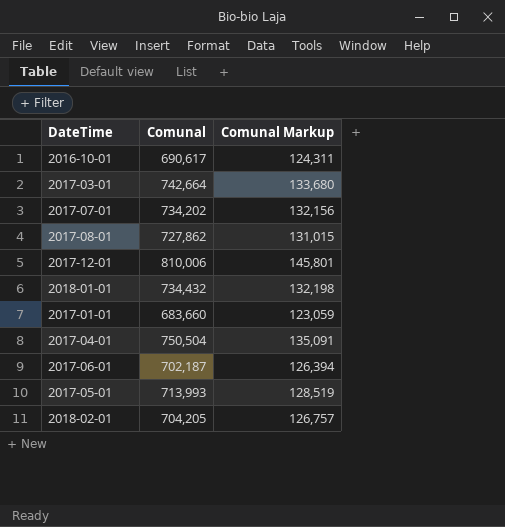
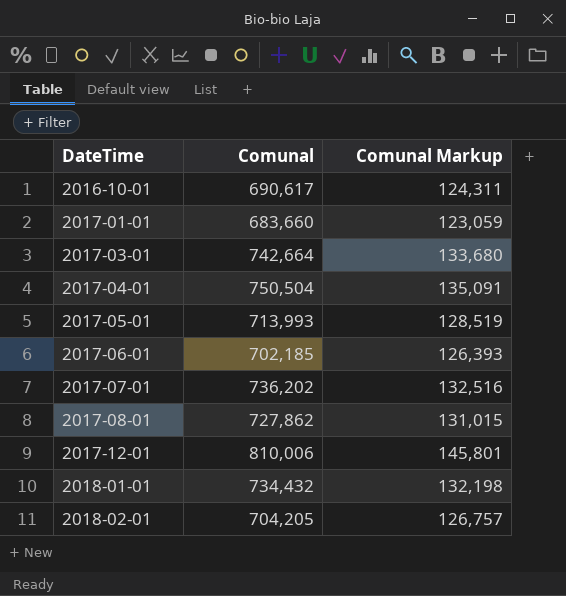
row order: none -> DateTime ascending
2017-06-01 | Comunal: 702,187 -> 702,185
2017-06-01 | Comunal Markup: 126,394 -> 126,393
2017-07-01 | Comunal: 734,202 -> 736,202
2017-07-01 | Comunal Markup: 132,156 -> 132,516

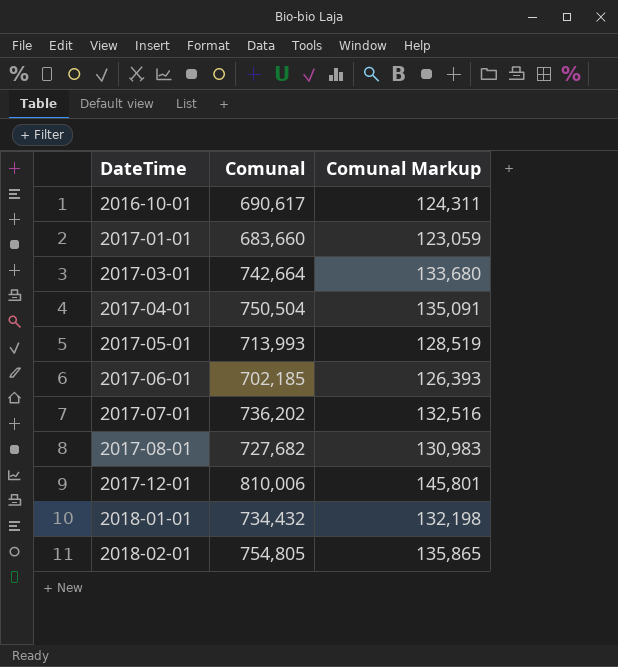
2017-08-01 | Comunal: 727,862 -> 727,682
2017-08-01 | Comunal Markup: 131,015 -> 130,983
2018-02-01 | Comunal: 704,205 -> 754,805
2018-02-01 | Comunal Markup: 126,757 -> 135,865

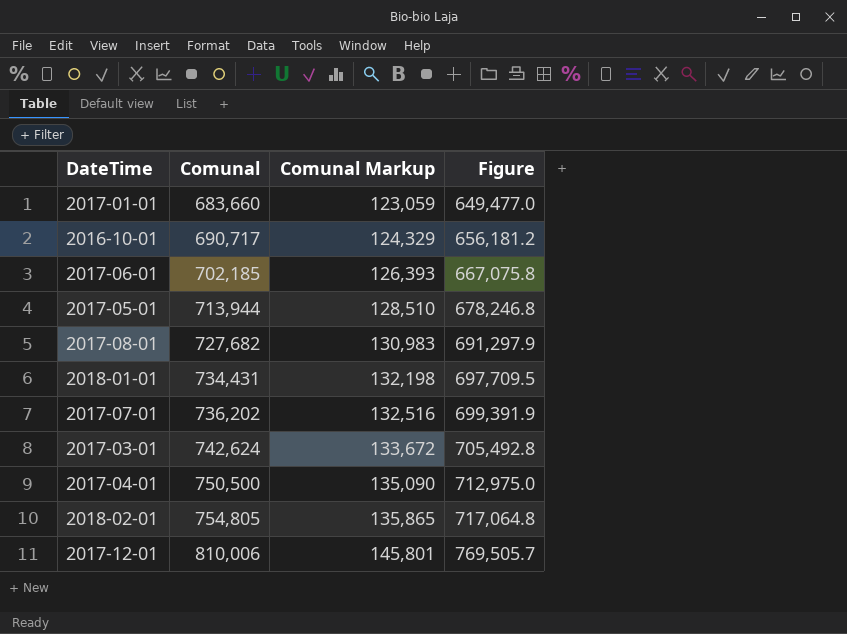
row order: DateTime ascending -> Comunal ascending
column Figure | formula: none -> [Comunal] * 0.95
2016-10-01 | Comunal: 690,617 -> 690,717
2016-10-01 | Comunal Markup: 124,311 -> 124,329
2017-05-01 | Comunal: 713,993 -> 713,944
2017-05-01 | Comunal Markup: 128,519 -> 128,510
2018-01-01 | Comunal: 734,432 -> 734,431
2017-03-01 | Comunal: 742,664 -> 742,624
2017-03-01 | Comunal Markup: 133,680 -> 133,672
2017-04-01 | Comunal: 750,504 -> 750,500
2017-04-01 | Comunal Markup: 135,091 -> 135,090

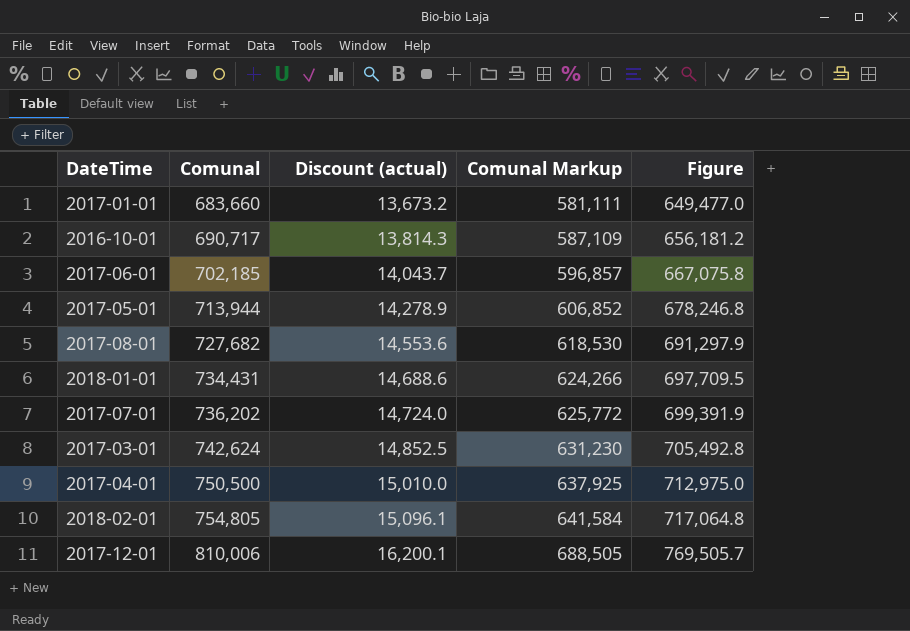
column Discount (actual) | formula: none -> [Comunal] * 0.02
column Comunal Markup | formula: [Comunal] * 0.18 -> [Comunal] * 0.85

